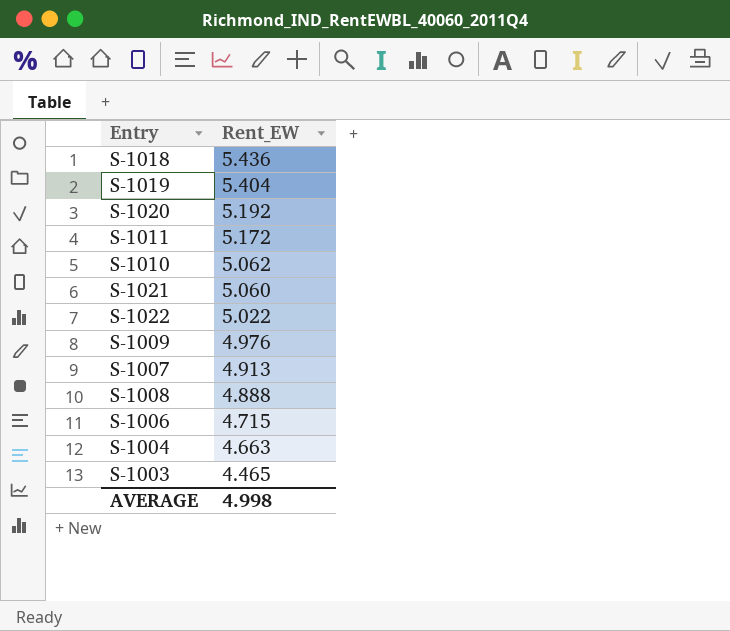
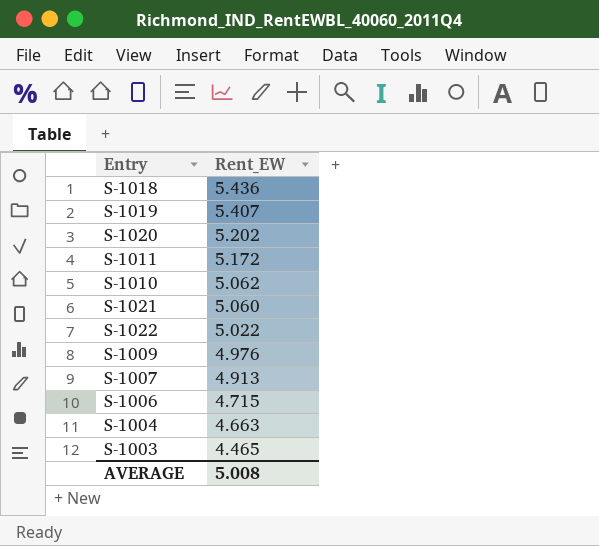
row S-1008: 4.888 -> none
S-1019 | Rent_EW: 5.404 -> 5.407
S-1020 | Rent_EW: 5.192 -> 5.202
AVERAGE | Rent_EW: 4.998 -> 5.008

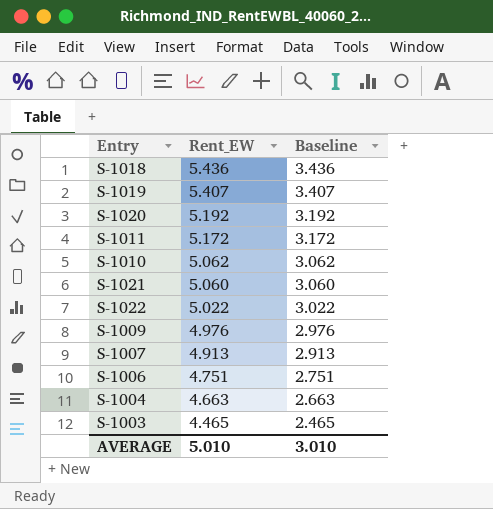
column Baseline | formula: none -> [Rent_EW] - 2
S-1020 | Rent_EW: 5.202 -> 5.192
S-1006 | Rent_EW: 4.715 -> 4.751
AVERAGE | Rent_EW: 5.008 -> 5.010

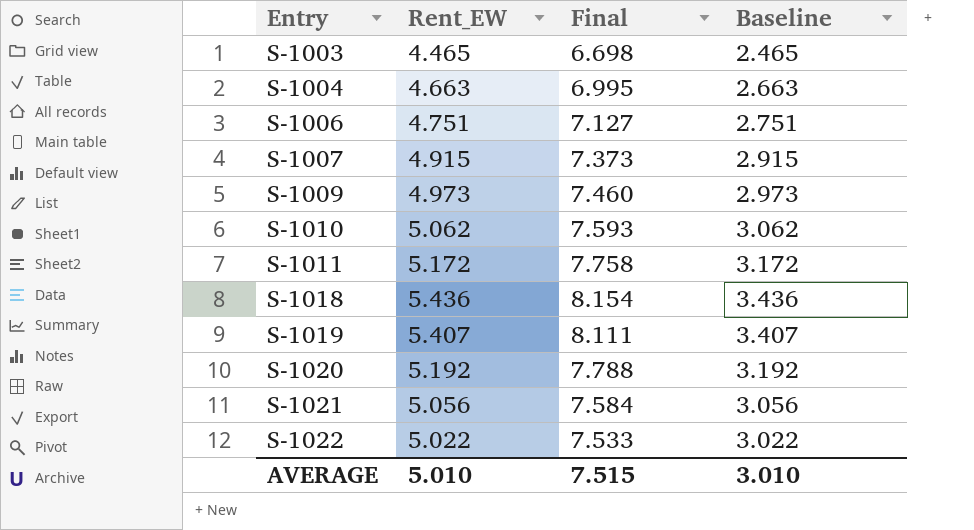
row order: Rent_EW descending -> Entry ascending
column Final | formula: none -> [Rent_EW] * 1.5
S-1007 | Rent_EW: 4.913 -> 4.915
S-1007 | Baseline: 2.913 -> 2.915
S-1009 | Rent_EW: 4.976 -> 4.973
S-1009 | Baseline: 2.976 -> 2.973
S-1021 | Rent_EW: 5.060 -> 5.056
S-1021 | Baseline: 3.060 -> 3.056

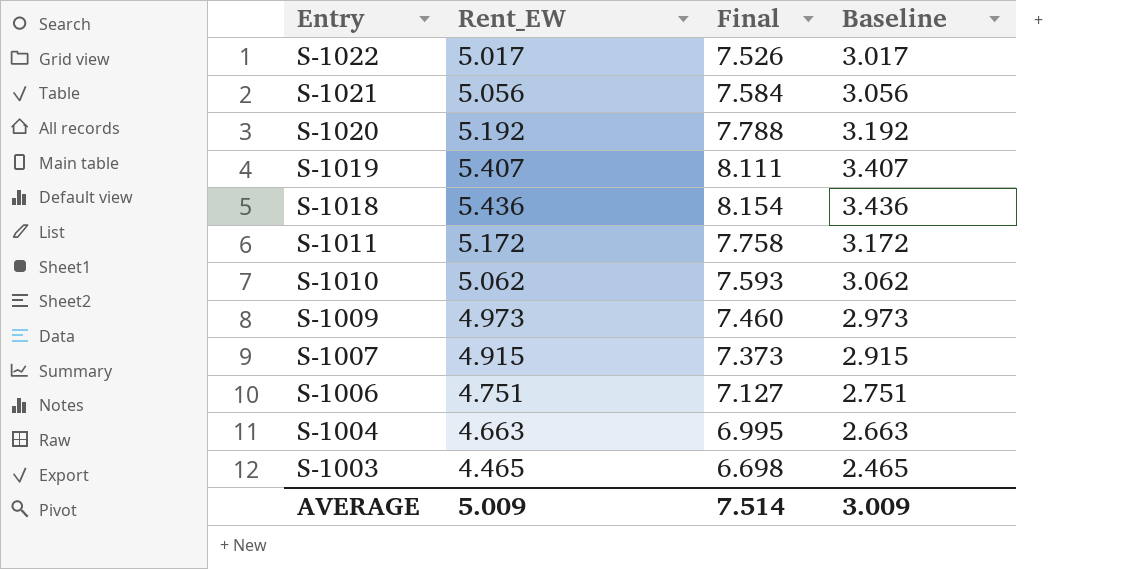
row order: Entry ascending -> Entry descending
S-1022 | Rent_EW: 5.022 -> 5.017
S-1022 | Final: 7.533 -> 7.526
S-1022 | Baseline: 3.022 -> 3.017
AVERAGE | Rent_EW: 5.010 -> 5.009
AVERAGE | Final: 7.515 -> 7.514
AVERAGE | Baseline: 3.010 -> 3.009

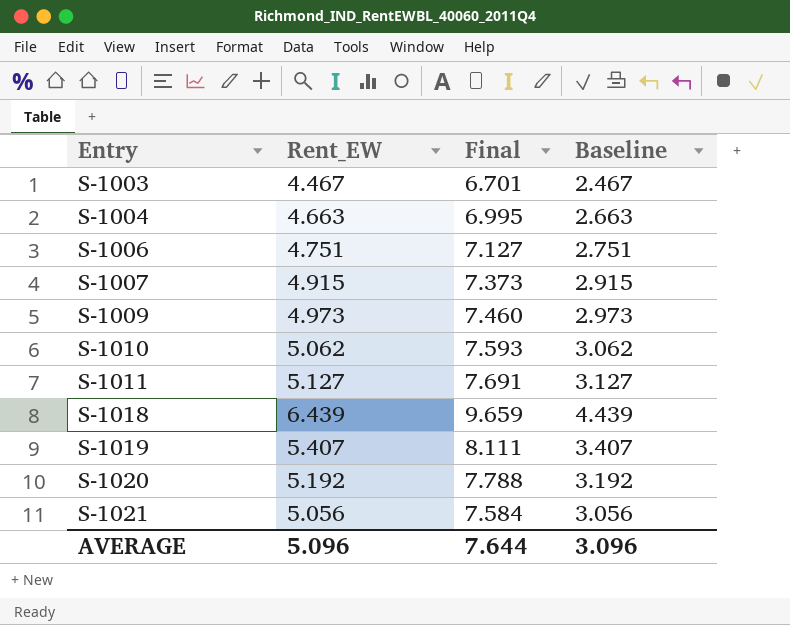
row order: Entry descending -> Entry ascending
row S-1022: 5.017 | 7.526 | 3.017 -> none
S-1003 | Rent_EW: 4.465 -> 4.467
S-1003 | Final: 6.698 -> 6.701
S-1003 | Baseline: 2.465 -> 2.467
S-1011 | Rent_EW: 5.172 -> 5.127
S-1011 | Final: 7.758 -> 7.691
S-1011 | Baseline: 3.172 -> 3.127
S-1018 | Rent_EW: 5.436 -> 6.439
S-1018 | Final: 8.154 -> 9.659
S-1018 | Baseline: 3.436 -> 4.439
AVERAGE | Rent_EW: 5.009 -> 5.096
AVERAGE | Final: 7.514 -> 7.644
AVERAGE | Baseline: 3.009 -> 3.096

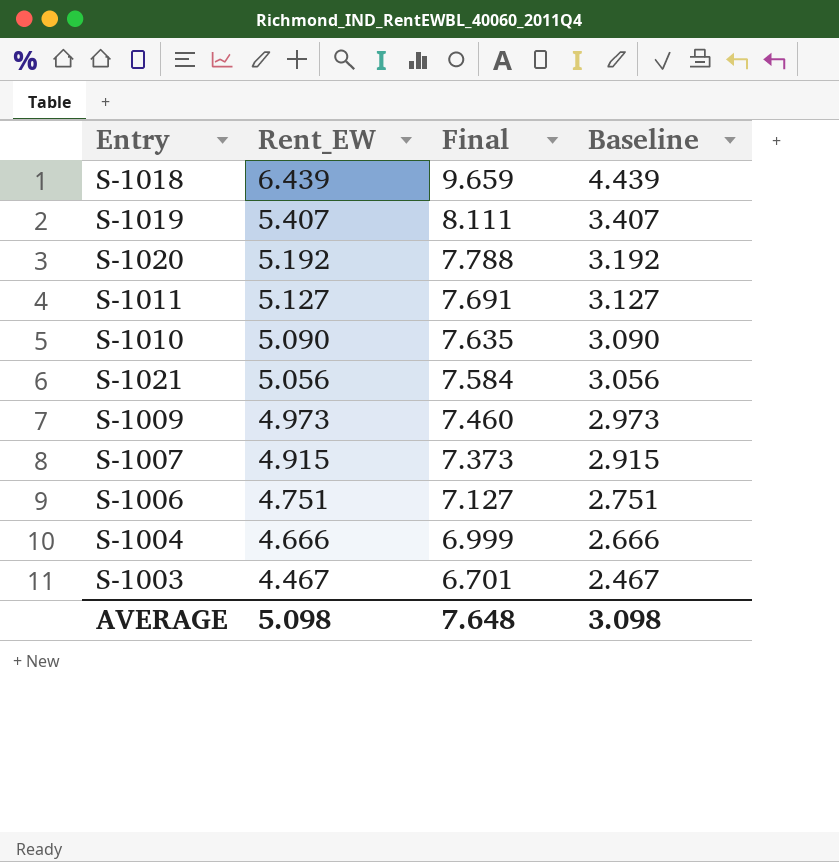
row order: Entry ascending -> Rent_EW descending
S-1010 | Rent_EW: 5.062 -> 5.090
S-1010 | Final: 7.593 -> 7.635
S-1010 | Baseline: 3.062 -> 3.090
S-1004 | Rent_EW: 4.663 -> 4.666
S-1004 | Final: 6.995 -> 6.999
S-1004 | Baseline: 2.663 -> 2.666
AVERAGE | Rent_EW: 5.096 -> 5.098
AVERAGE | Final: 7.644 -> 7.648
AVERAGE | Baseline: 3.096 -> 3.098

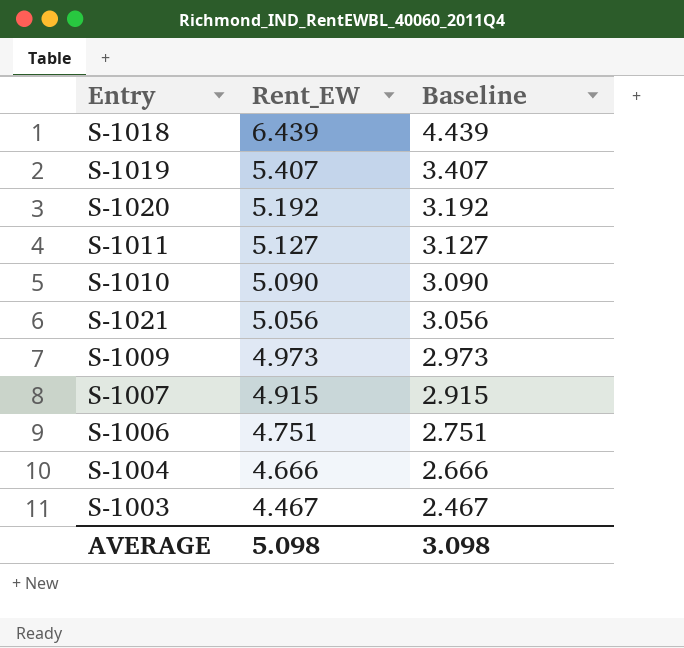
column Final | formula: [Rent_EW] * 1.5 -> none

